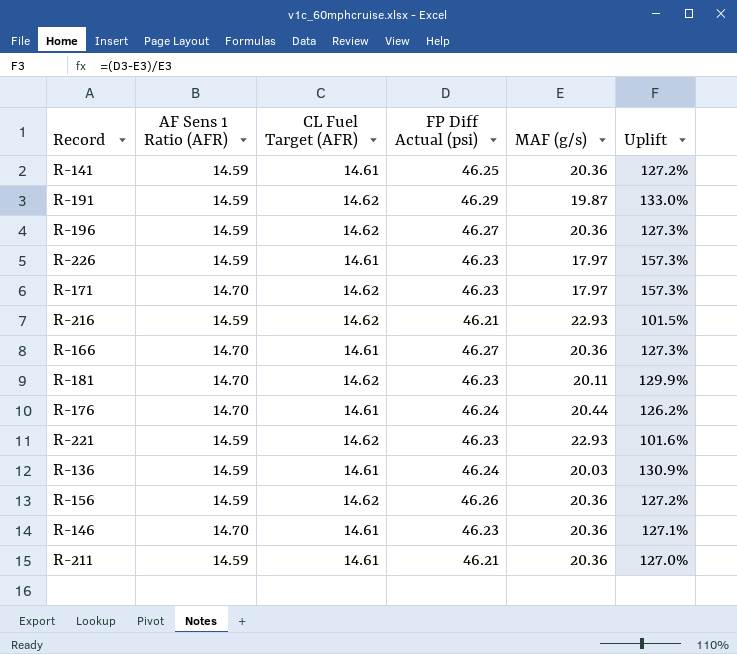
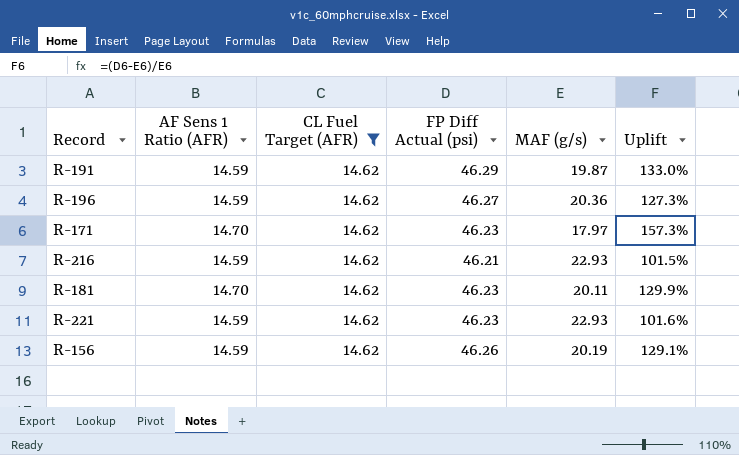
filter: none -> CL Fuel Target (AFR) = 14.62
R-156 | MAF (g/s): 20.36 -> 20.19
R-156 | Uplift: 127.2% -> 129.1%

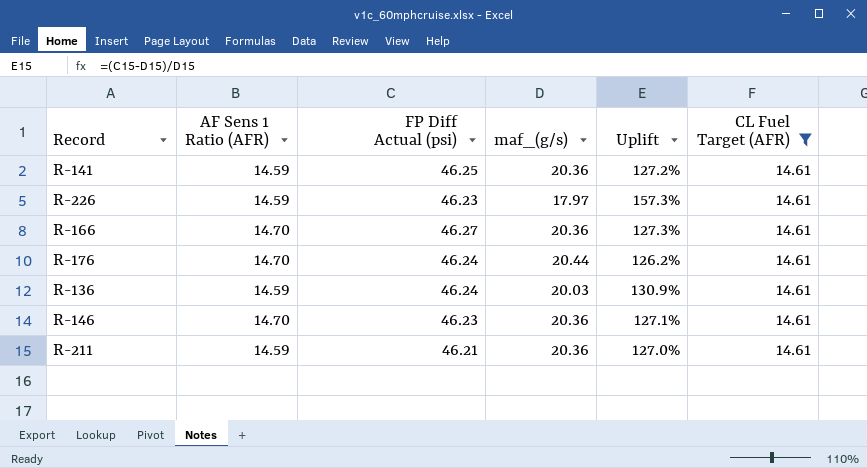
filter: CL Fuel Target (AFR) = 14.62 -> CL Fuel Target (AFR) = 14.61
column name: MAF (g/s) -> maf_(g/s)
column CL Fuel Target (AFR) | position: 3 -> 6

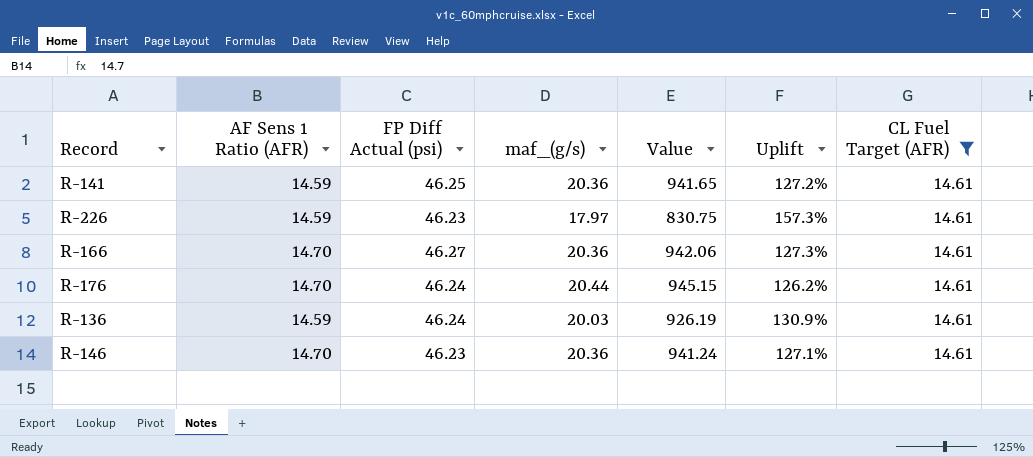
column Value | formula: none -> [FP Diff Actual (psi)] * [maf_(g/s)]
row R-211: 14.59 | 46.21 | 20.36 | 127.0% | 14.61 -> none

